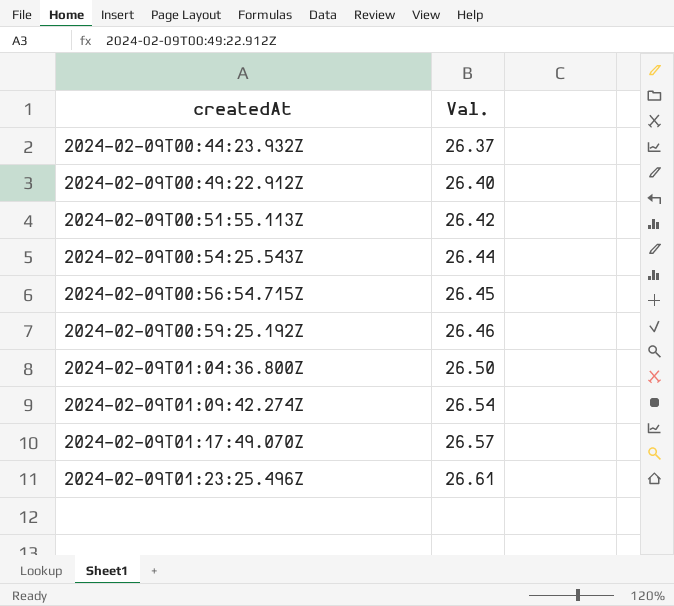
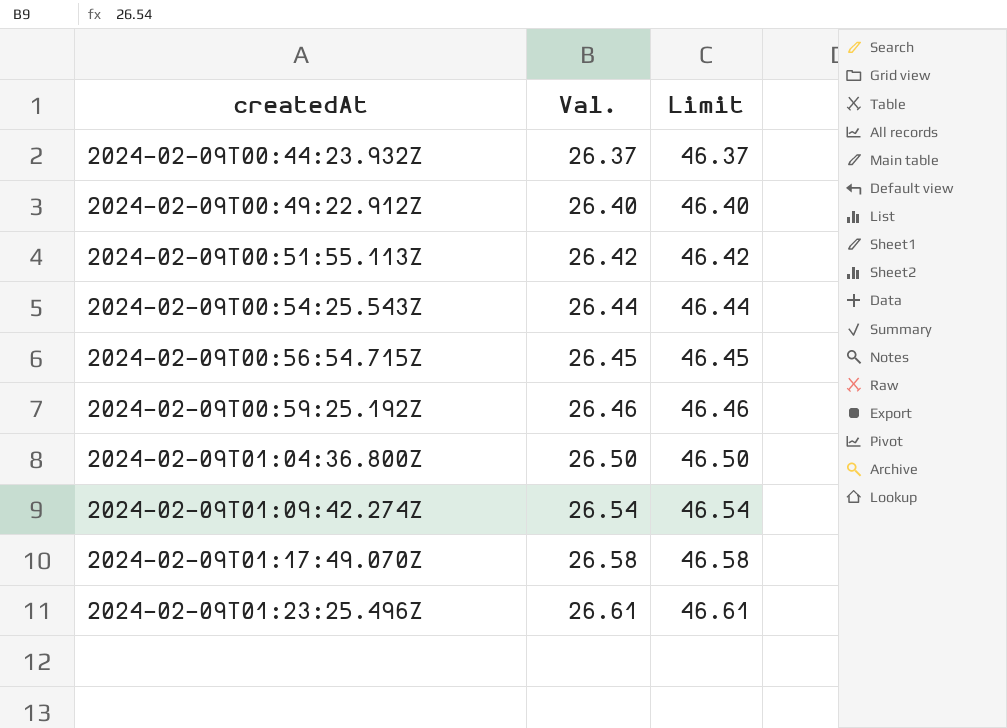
column Limit | formula: none -> [Val.] + 20
2024-02-09T01:17:49.070Z | Val.: 26.57 -> 26.58

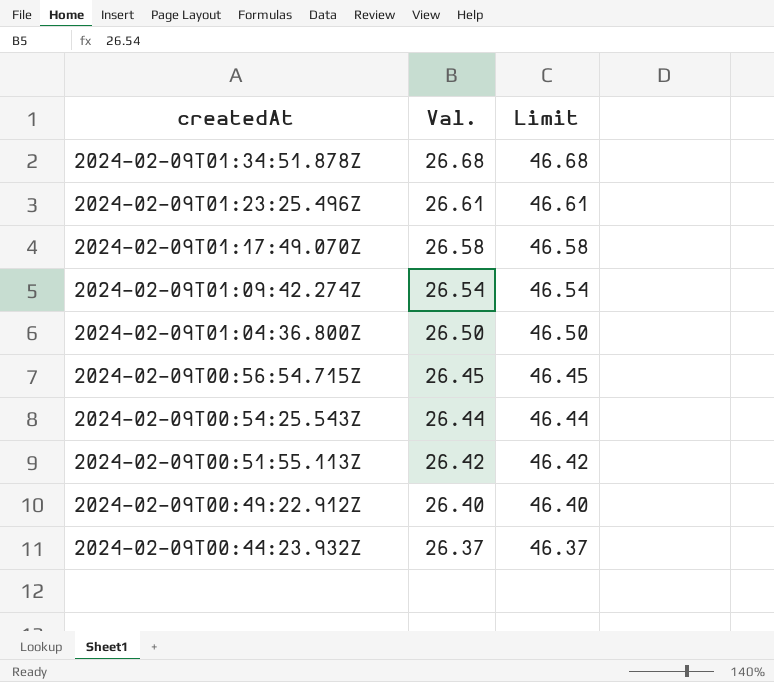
row order: createdAt ascending -> createdAt descending
row 2024-02-09T00:59:25.192Z: 26.46 | 46.46 -> none
row 2024-02-09T01:34:51.878Z: none -> 26.68 | 46.68

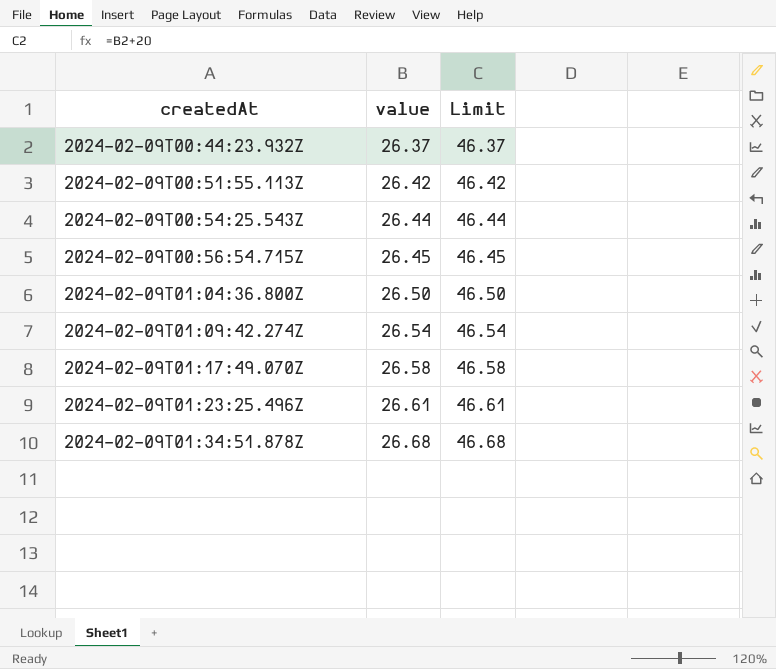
row order: createdAt descending -> createdAt ascending
column name: Val. -> value
row 2024-02-09T00:49:22.912Z: 26.40 | 46.40 -> none

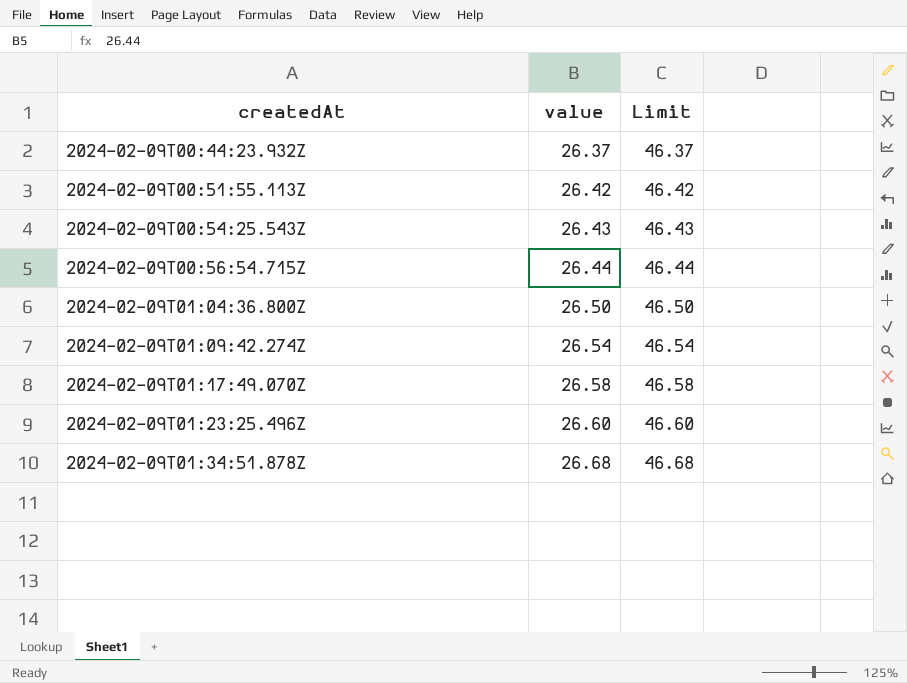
2024-02-09T00:54:25.543Z | value: 26.44 -> 26.43
2024-02-09T00:54:25.543Z | Limit: 46.44 -> 46.43
2024-02-09T00:56:54.715Z | value: 26.45 -> 26.44
2024-02-09T00:56:54.715Z | Limit: 46.45 -> 46.44
2024-02-09T01:23:25.496Z | value: 26.61 -> 26.60
2024-02-09T01:23:25.496Z | Limit: 46.61 -> 46.60

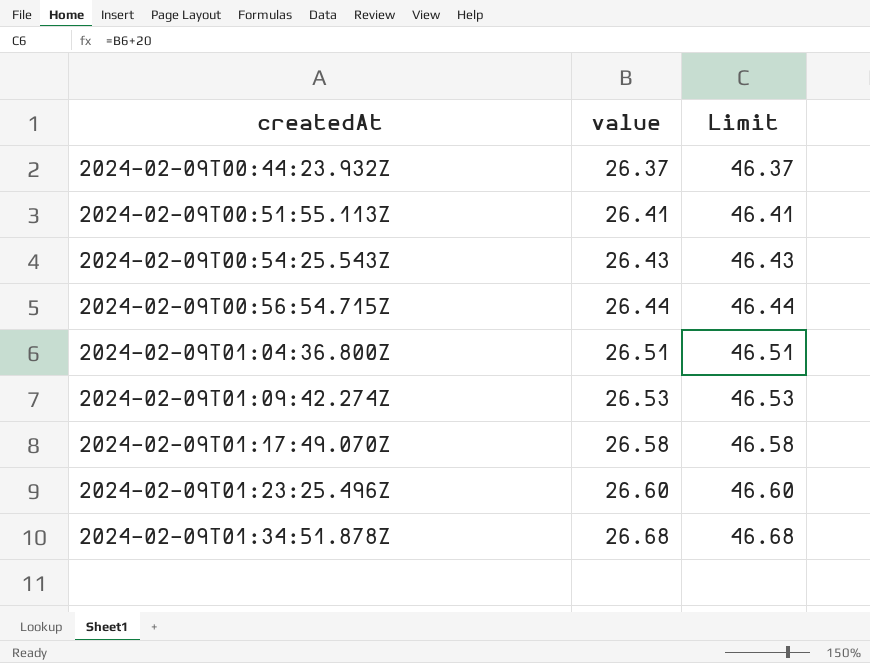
2024-02-09T00:51:55.113Z | value: 26.42 -> 26.41
2024-02-09T00:51:55.113Z | Limit: 46.42 -> 46.41
2024-02-09T01:04:36.800Z | value: 26.50 -> 26.51
2024-02-09T01:04:36.800Z | Limit: 46.50 -> 46.51
2024-02-09T01:09:42.274Z | value: 26.54 -> 26.53
2024-02-09T01:09:42.274Z | Limit: 46.54 -> 46.53

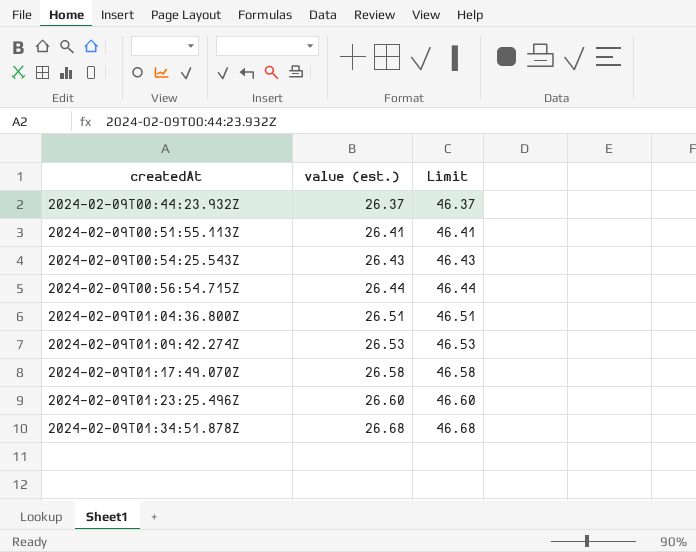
column name: value -> value (est.)

